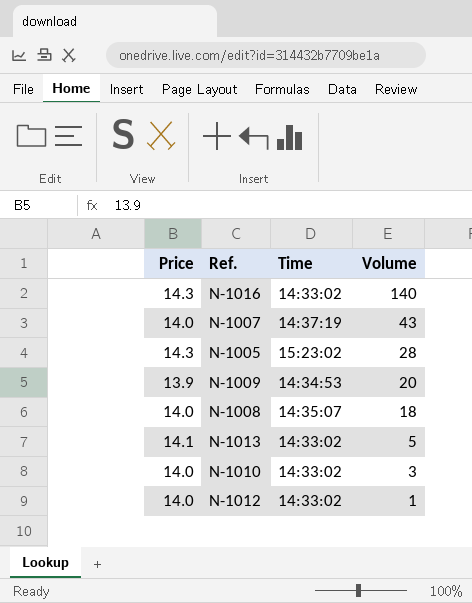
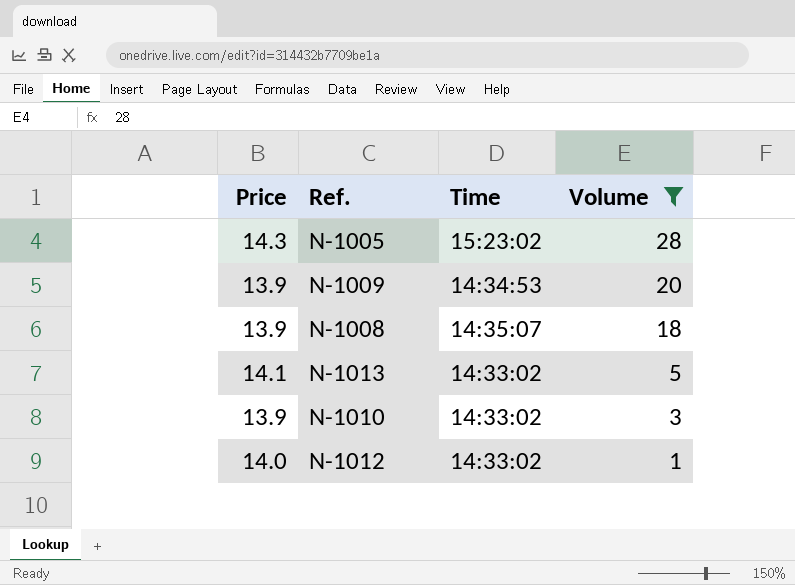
filter: none -> Volume <= 28
N-1008 | Price: 14.0 -> 13.9
N-1010 | Price: 14.0 -> 13.9

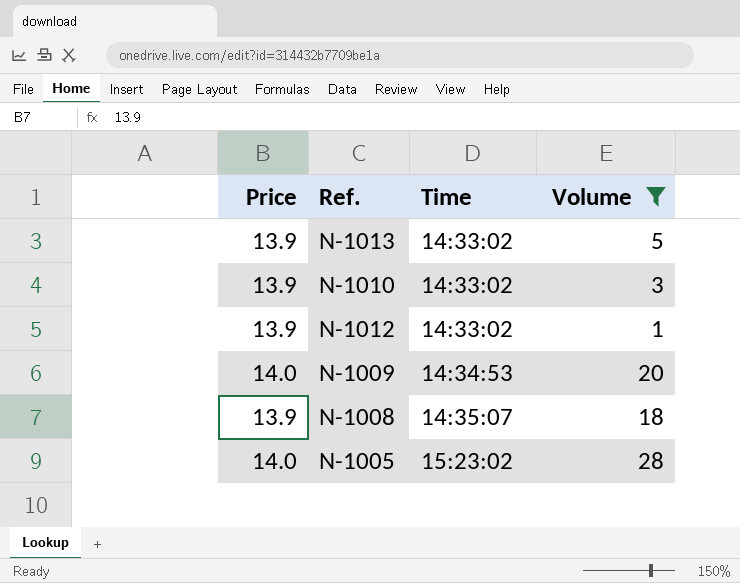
row order: Volume descending -> Time ascending
N-1013 | Price: 14.1 -> 13.9
N-1012 | Price: 14.0 -> 13.9
N-1009 | Price: 13.9 -> 14.0
N-1005 | Price: 14.3 -> 14.0

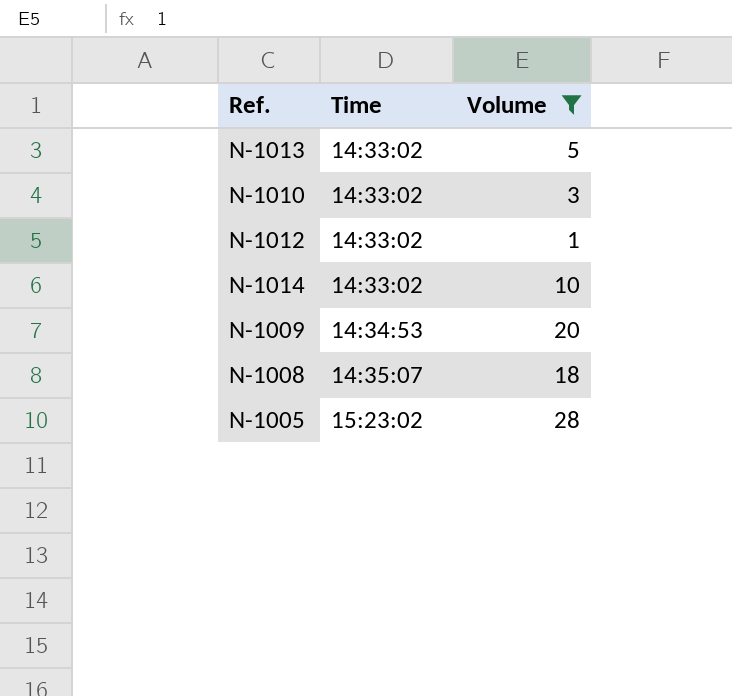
column Price | position: 1 -> none
row N-1014: none -> 14:33:02 | 10

